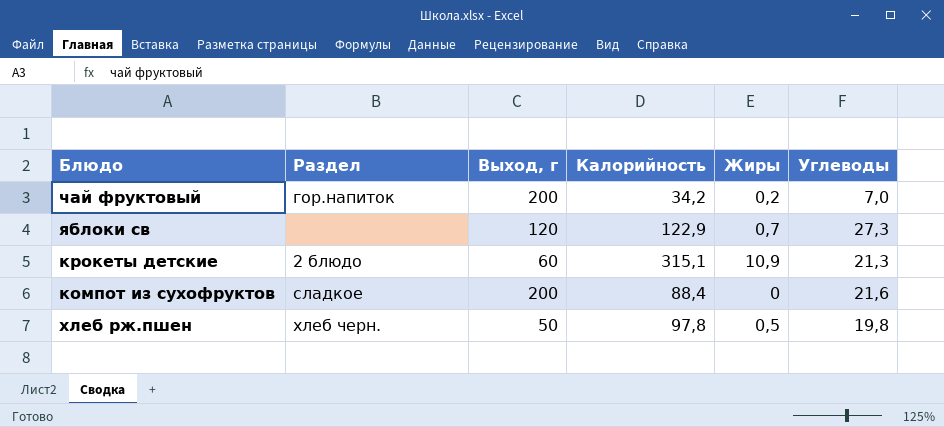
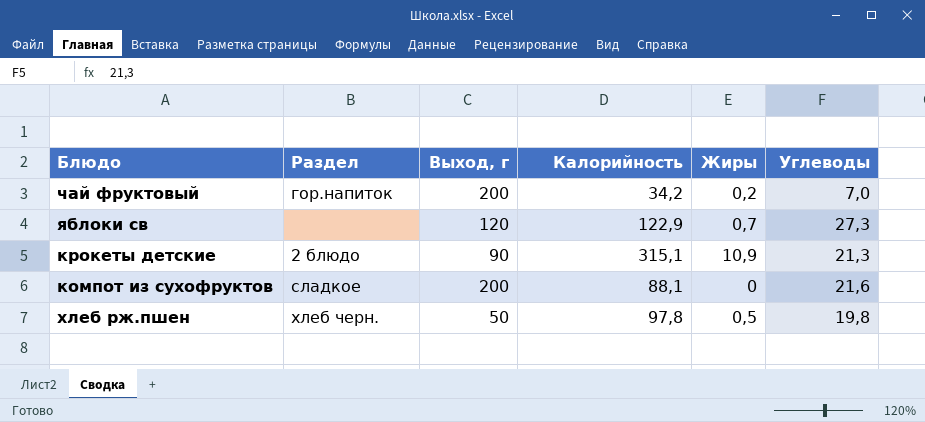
крокеты детские | Выход, г: 60 -> 90
компот из сухофруктов | Калорийность: 88,4 -> 88,1

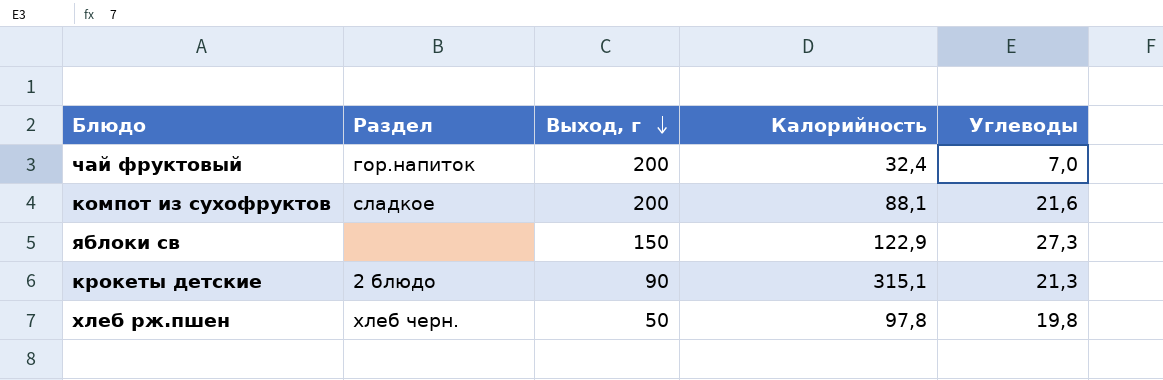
row order: none -> Выход, г descending
column Жиры | position: 5 -> none
чай фруктовый | Калорийность: 34,2 -> 32,4
яблоки св | Выход, г: 120 -> 150

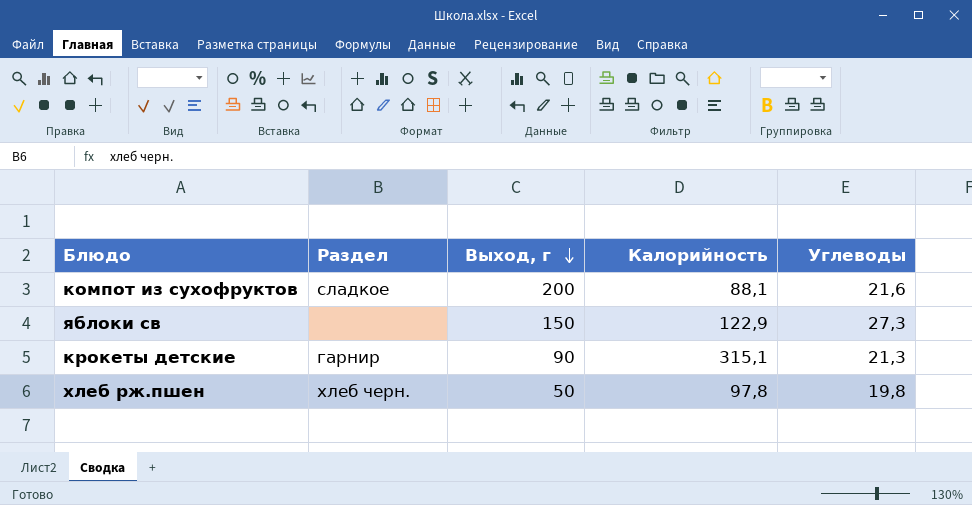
row чай фруктовый: гор.напиток | 200 | 32,4 | 7,0 -> none
крокеты детские | Раздел: 2 блюдо -> гарнир

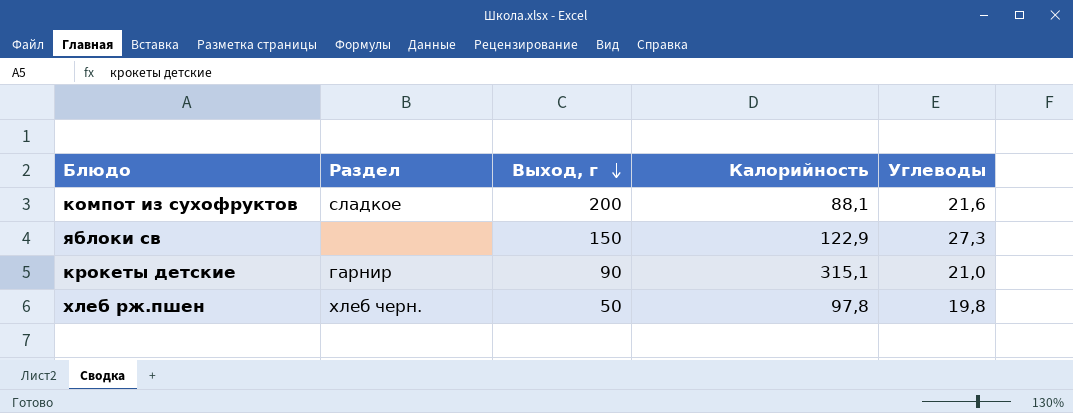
крокеты детские | Углеводы: 21,3 -> 21,0

